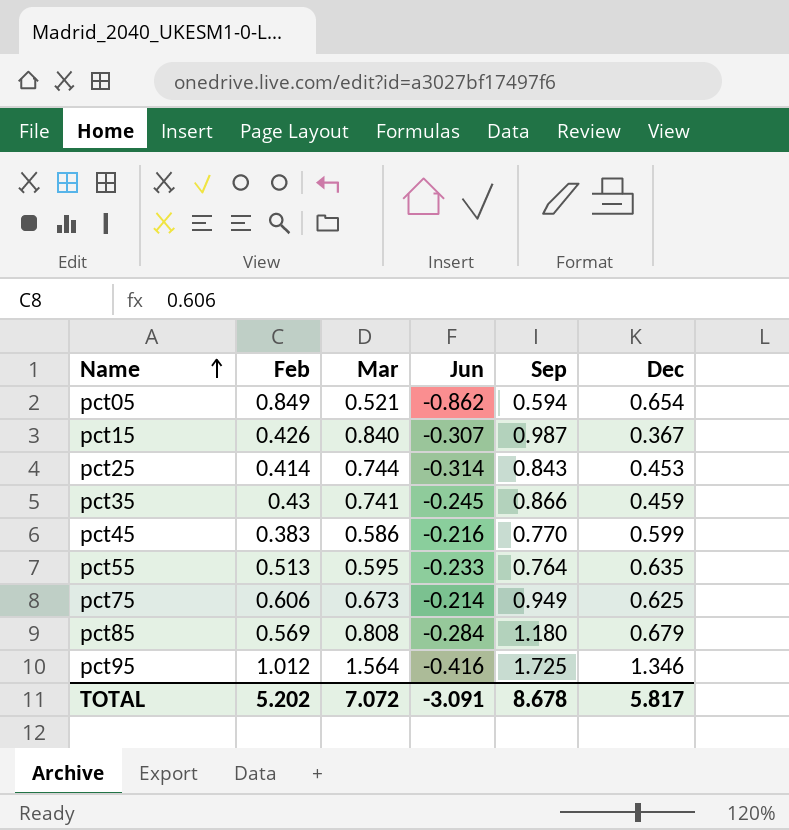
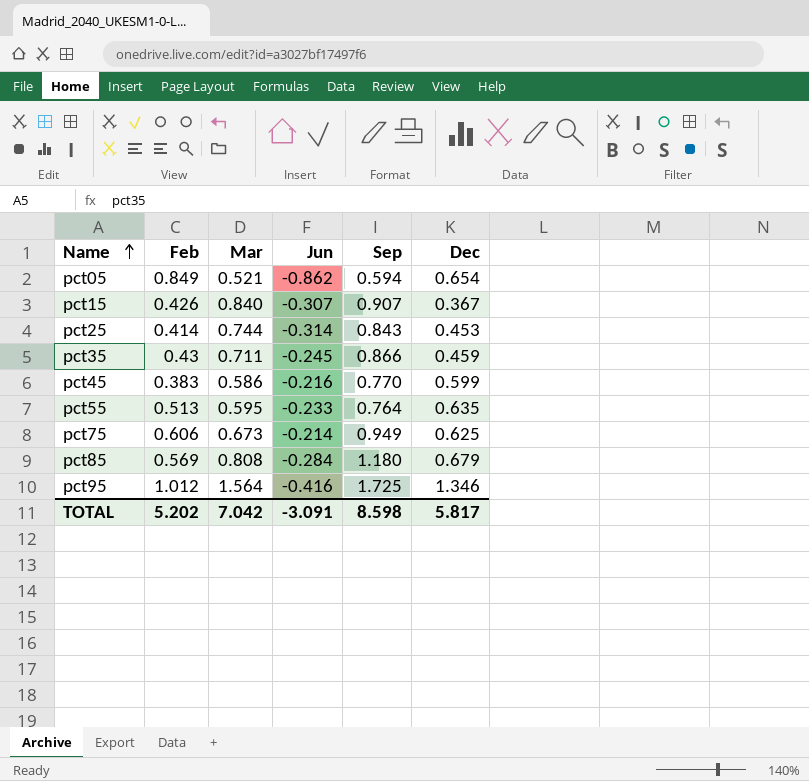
pct15 | Sep: 0.987 -> 0.907
pct35 | Mar: 0.741 -> 0.711
TOTAL | Mar: 7.072 -> 7.042
TOTAL | Sep: 8.678 -> 8.598

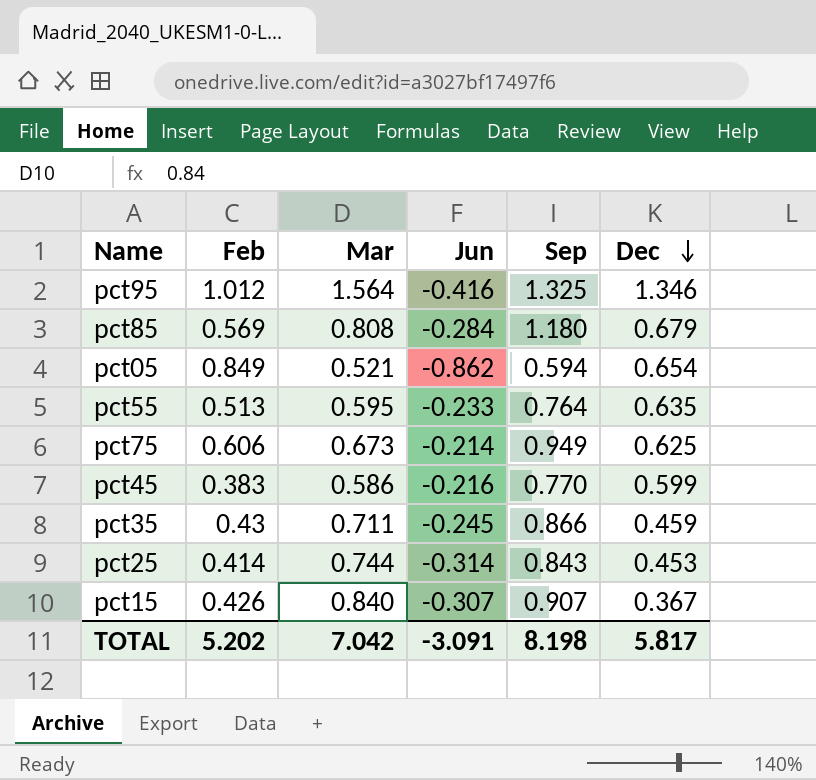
row order: Name ascending -> Dec descending
pct95 | Sep: 1.725 -> 1.325
TOTAL | Sep: 8.598 -> 8.198

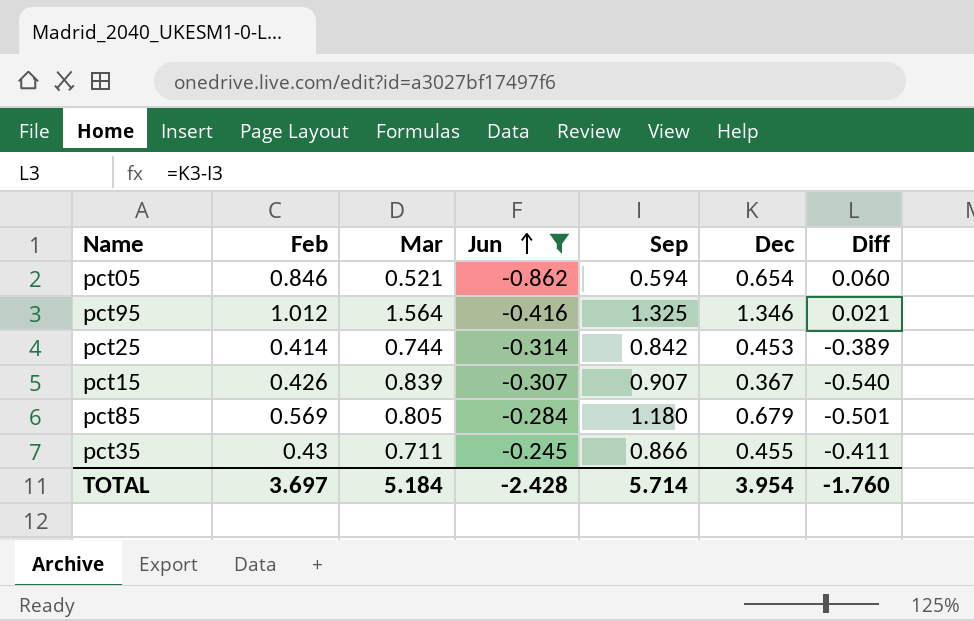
filter: none -> Jun <= -0.245
row order: Dec descending -> Jun ascending
column Diff | formula: none -> [Dec] - [Sep]
pct05 | Feb: 0.849 -> 0.846
pct25 | Sep: 0.843 -> 0.842
pct15 | Mar: 0.840 -> 0.839
pct85 | Mar: 0.808 -> 0.805
pct35 | Dec: 0.459 -> 0.455
TOTAL | Feb: 5.202 -> 3.697
TOTAL | Mar: 7.042 -> 5.184
TOTAL | Jun: -3.091 -> -2.428
TOTAL | Sep: 8.198 -> 5.714
TOTAL | Dec: 5.817 -> 3.954

